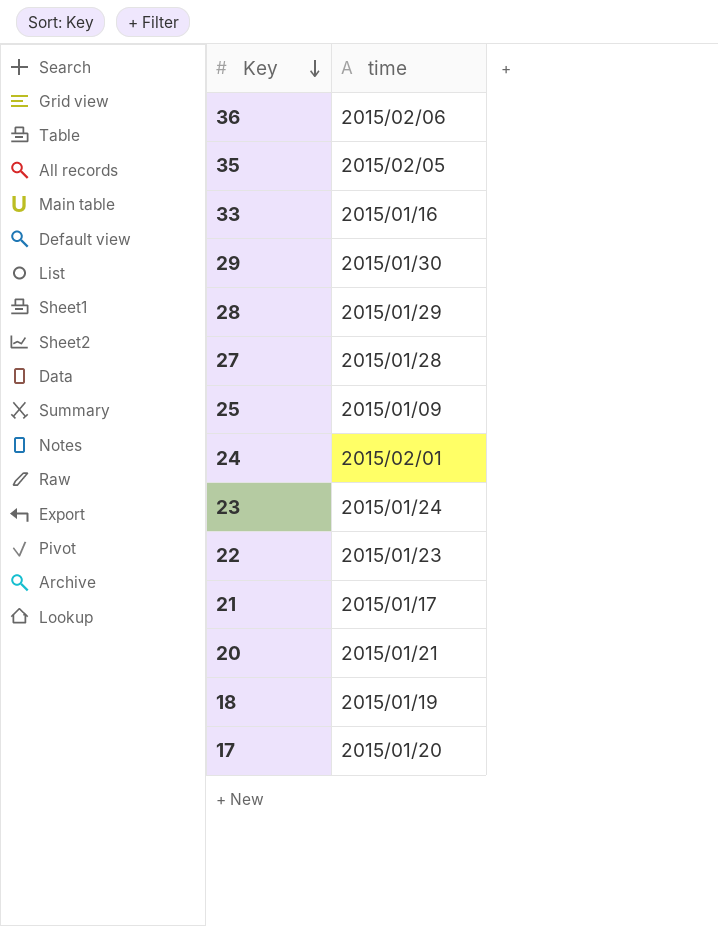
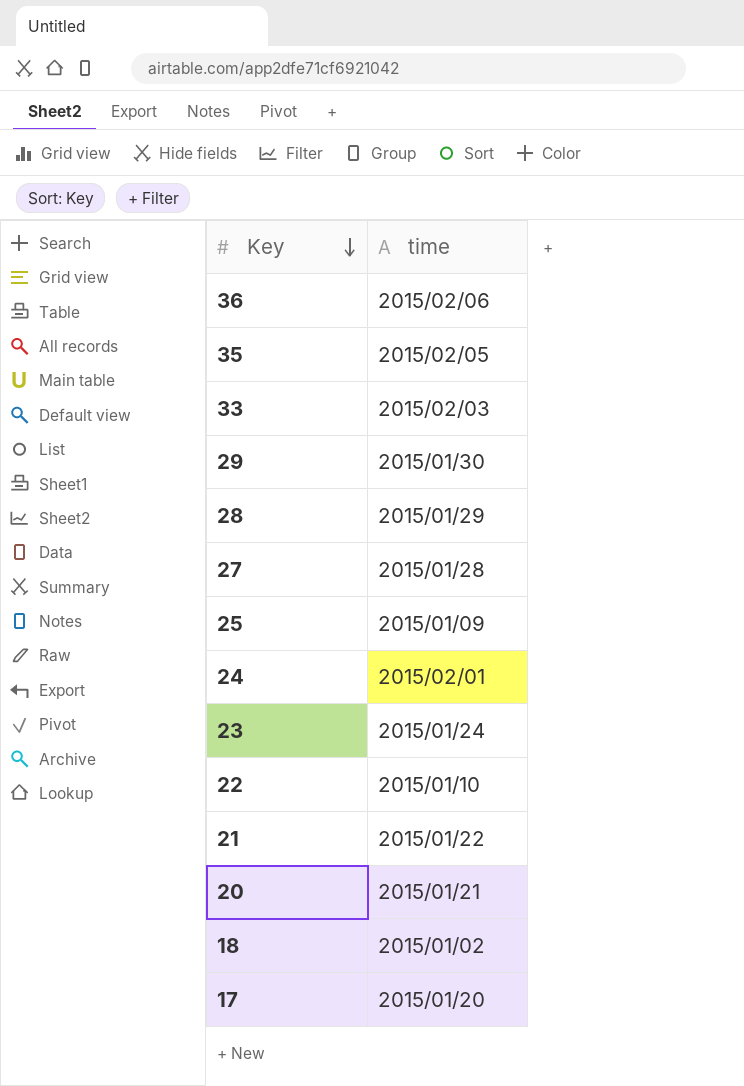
33 | time: 2015/01/16 -> 2015/02/03
22 | time: 2015/01/23 -> 2015/01/10
21 | time: 2015/01/17 -> 2015/01/22
18 | time: 2015/01/19 -> 2015/01/02

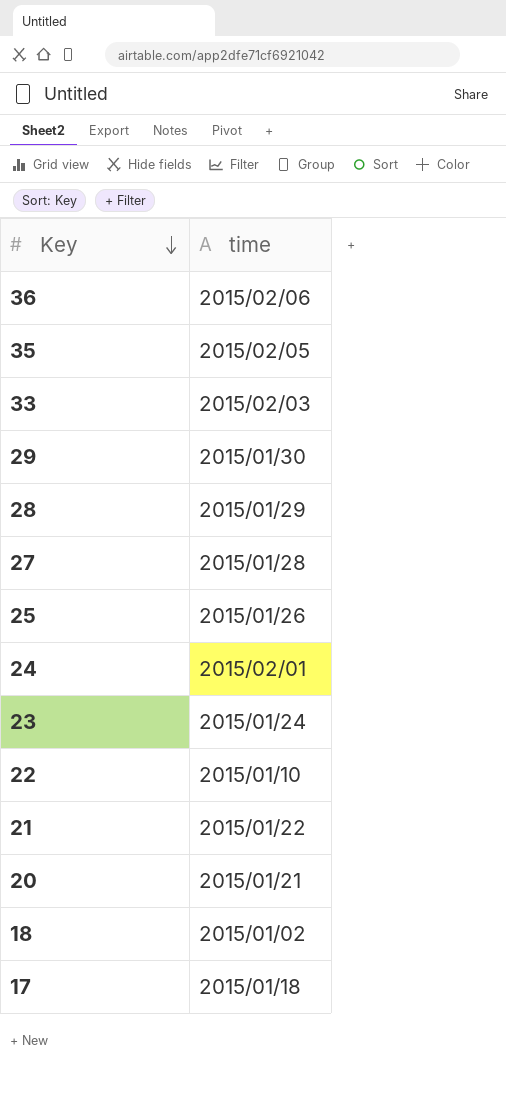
25 | time: 2015/01/09 -> 2015/01/26
17 | time: 2015/01/20 -> 2015/01/18

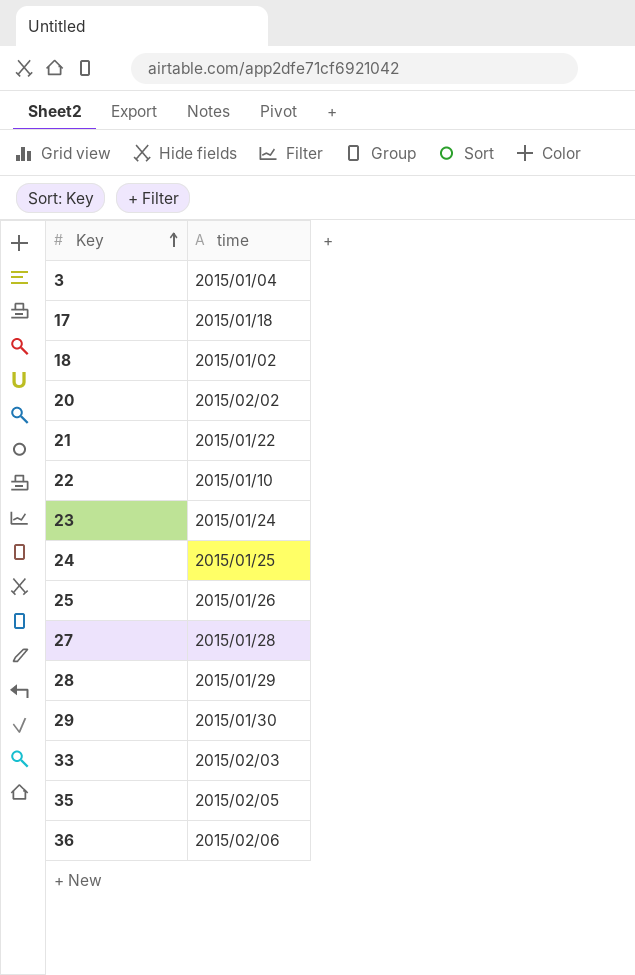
row order: Key descending -> Key ascending
row 3: none -> 2015/01/04
20 | time: 2015/01/21 -> 2015/02/02
24 | time: 2015/02/01 -> 2015/01/25

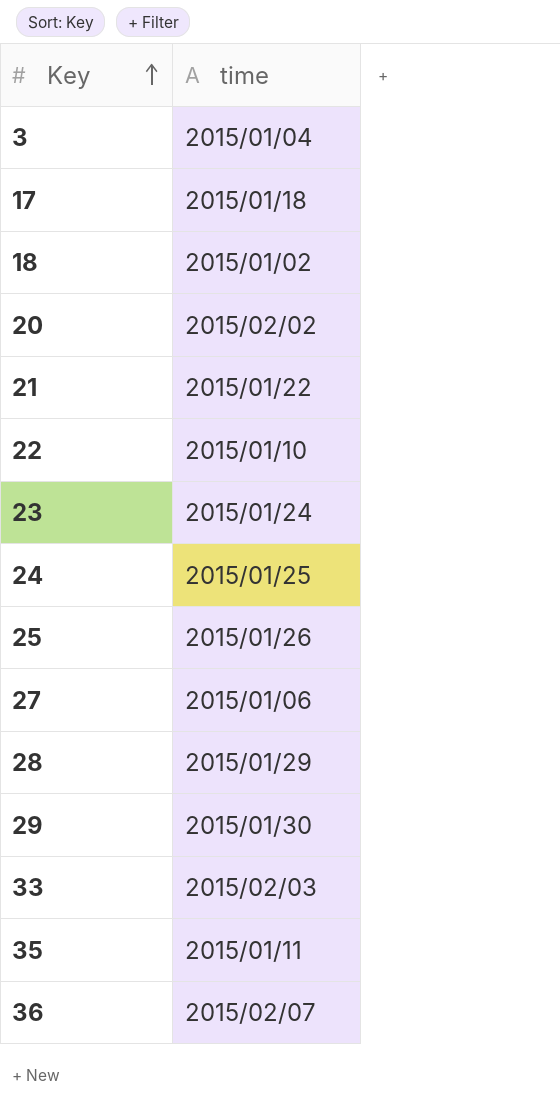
27 | time: 2015/01/28 -> 2015/01/06
35 | time: 2015/02/05 -> 2015/01/11
36 | time: 2015/02/06 -> 2015/02/07

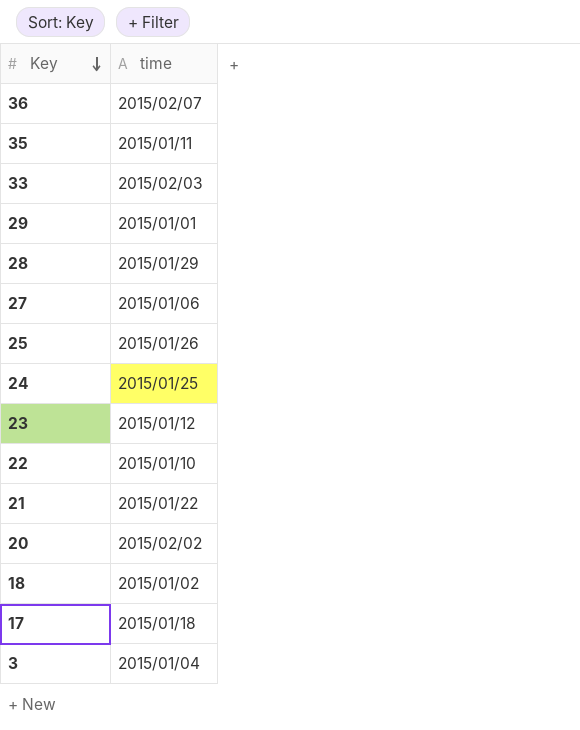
row order: Key ascending -> Key descending
29 | time: 2015/01/30 -> 2015/01/01
23 | time: 2015/01/24 -> 2015/01/12

